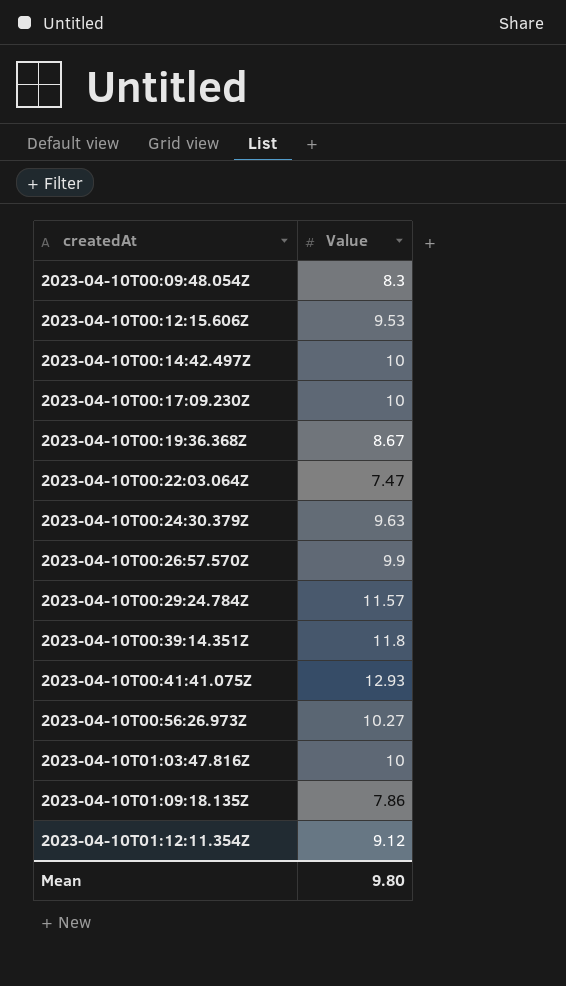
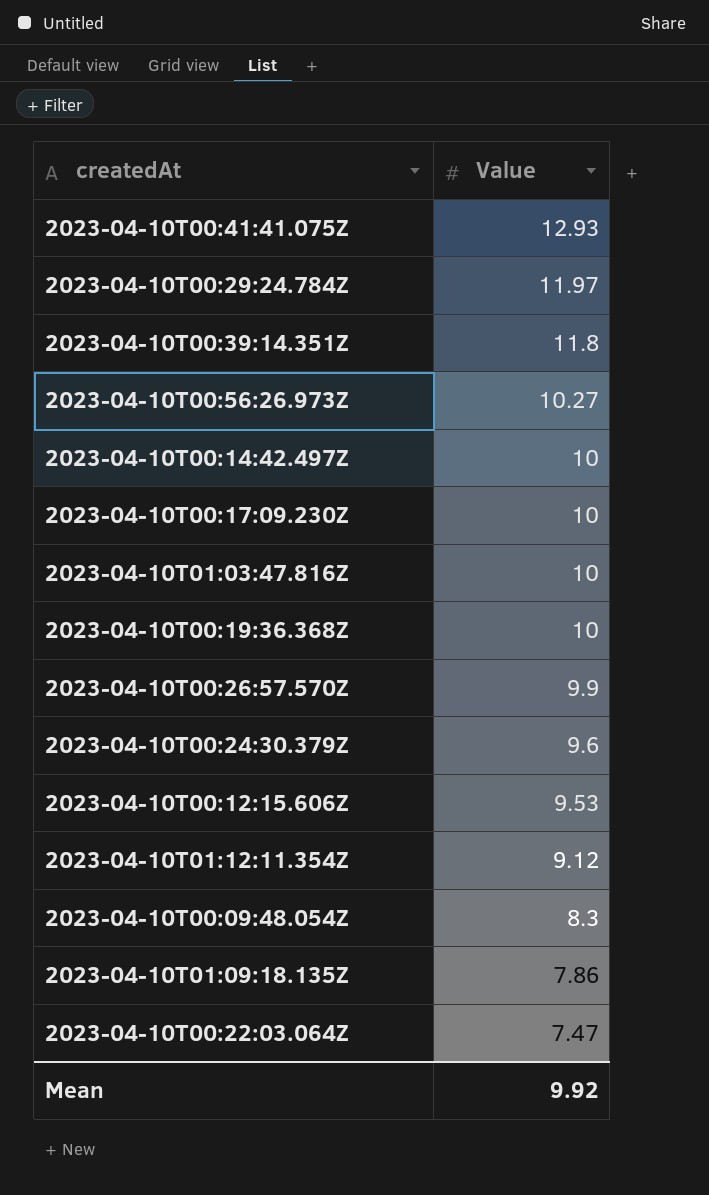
row order: createdAt ascending -> Value descending
2023-04-10T00:29:24.784Z | Value: 11.57 -> 11.97
2023-04-10T00:19:36.368Z | Value: 8.67 -> 10
2023-04-10T00:24:30.379Z | Value: 9.63 -> 9.6
Mean | Value: 9.80 -> 9.92

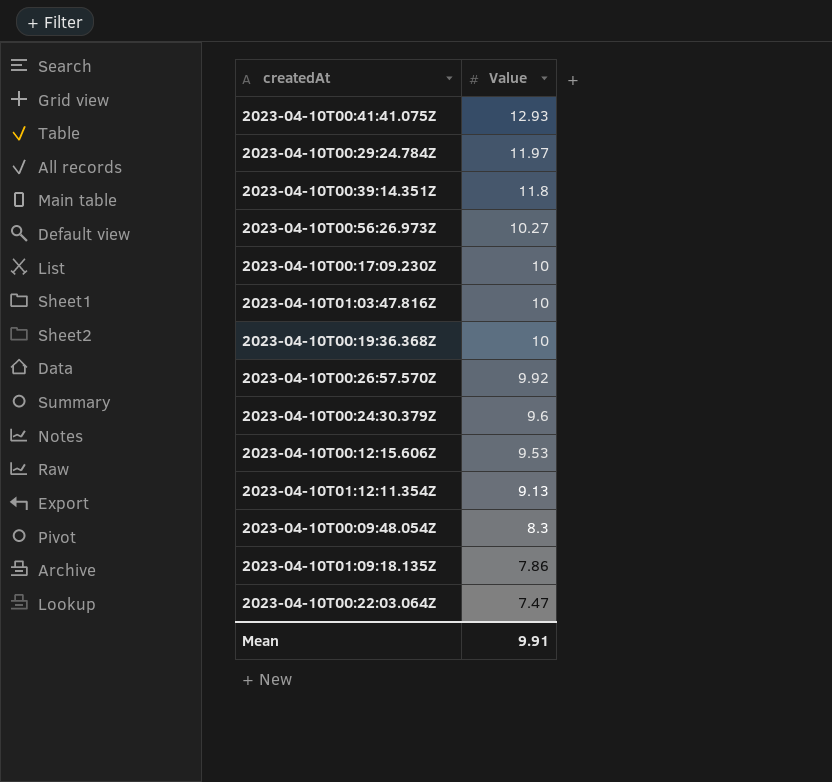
row 2023-04-10T00:14:42.497Z: 10 -> none
2023-04-10T00:26:57.570Z | Value: 9.9 -> 9.92
2023-04-10T01:12:11.354Z | Value: 9.12 -> 9.13
Mean | Value: 9.92 -> 9.91

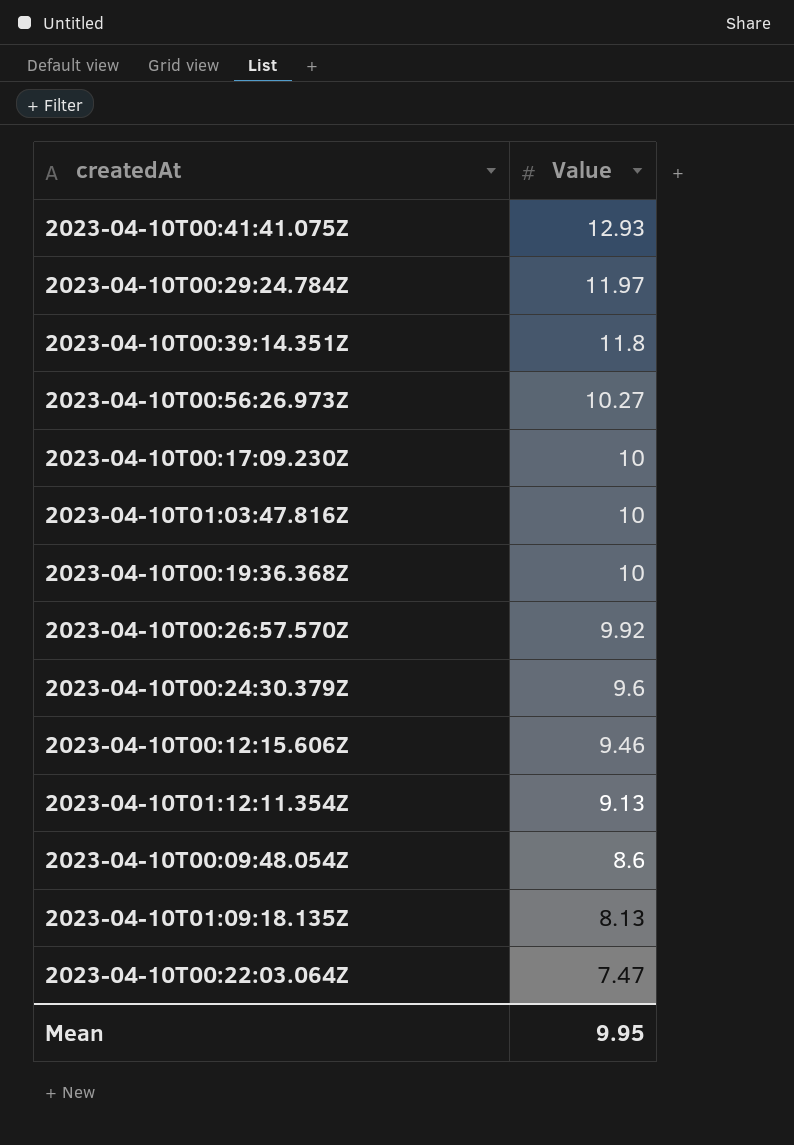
2023-04-10T00:12:15.606Z | Value: 9.53 -> 9.46
2023-04-10T00:09:48.054Z | Value: 8.3 -> 8.6
2023-04-10T01:09:18.135Z | Value: 7.86 -> 8.13
Mean | Value: 9.91 -> 9.95

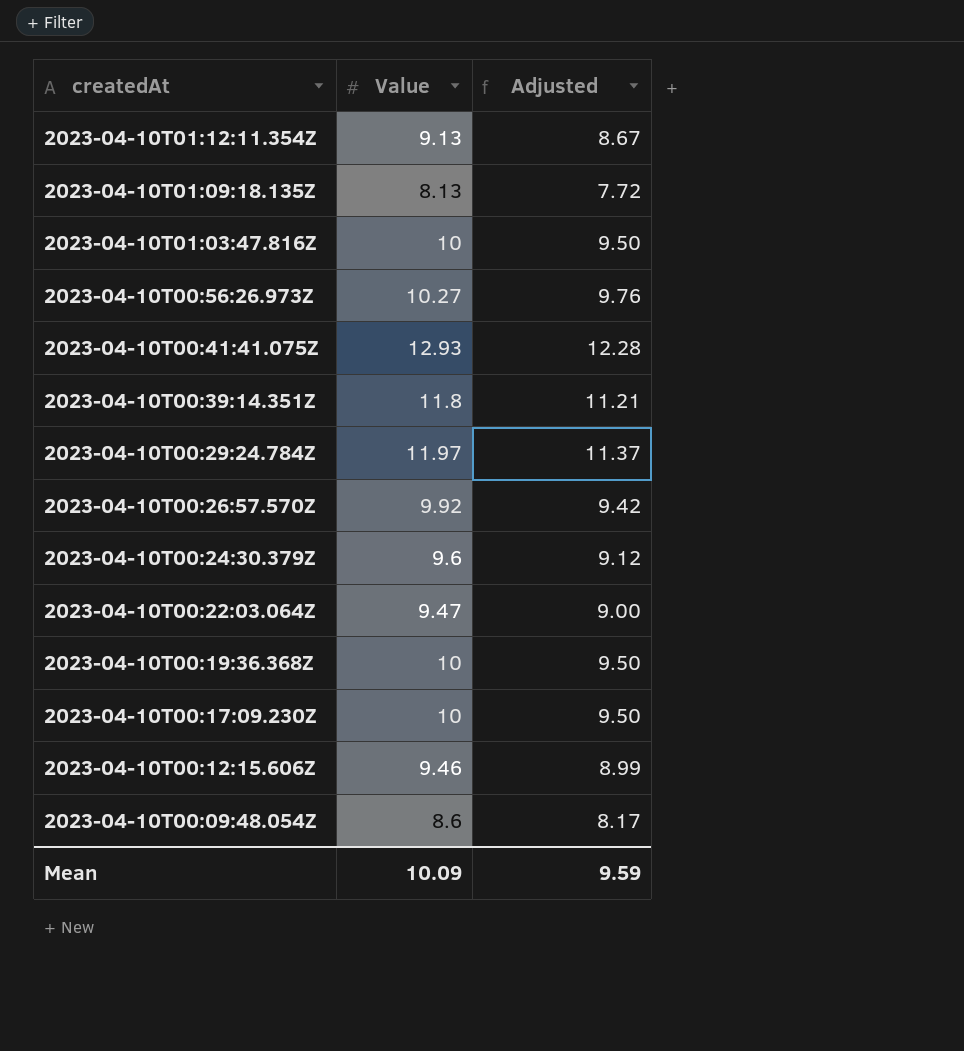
row order: Value descending -> createdAt descending
column Adjusted | formula: none -> [Value] * 0.95
2023-04-10T00:22:03.064Z | Value: 7.47 -> 9.47
Mean | Value: 9.95 -> 10.09

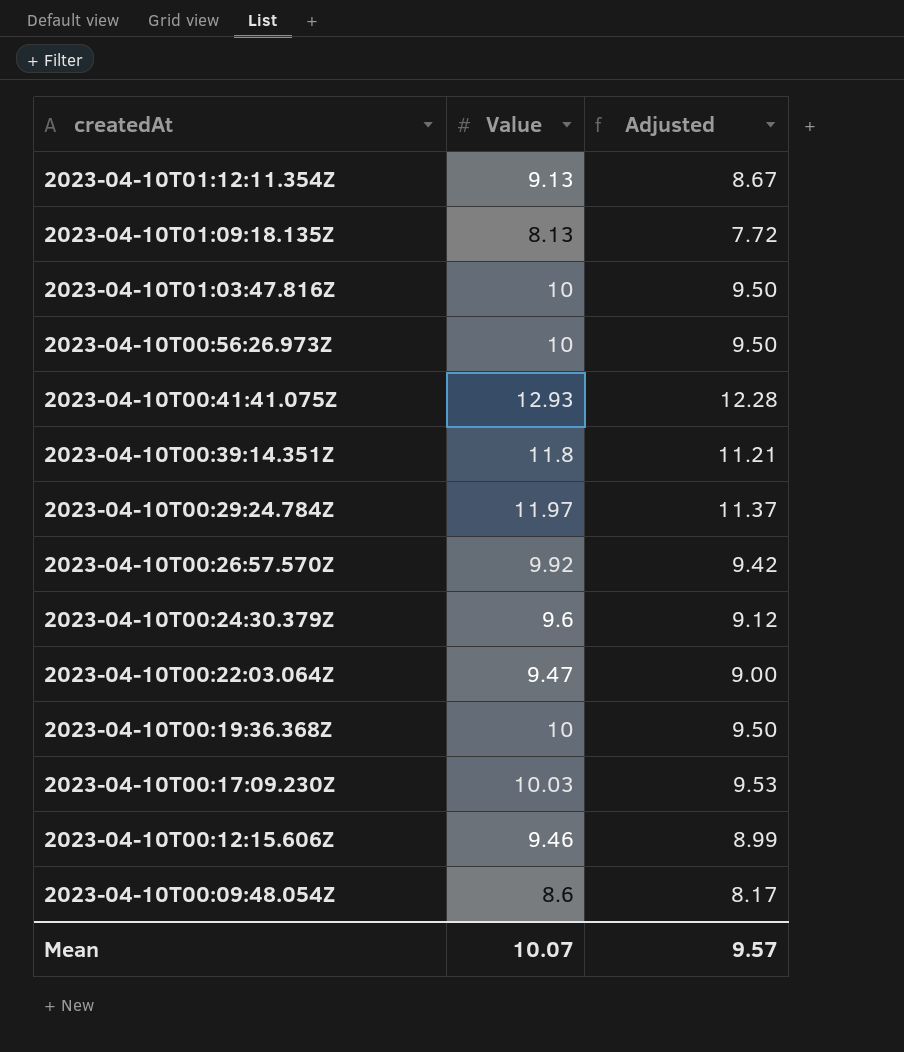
2023-04-10T00:56:26.973Z | Value: 10.27 -> 10
2023-04-10T00:56:26.973Z | Adjusted: 9.76 -> 9.50
2023-04-10T00:17:09.230Z | Value: 10 -> 10.03
2023-04-10T00:17:09.230Z | Adjusted: 9.50 -> 9.53
Mean | Value: 10.09 -> 10.07
Mean | Adjusted: 9.59 -> 9.57

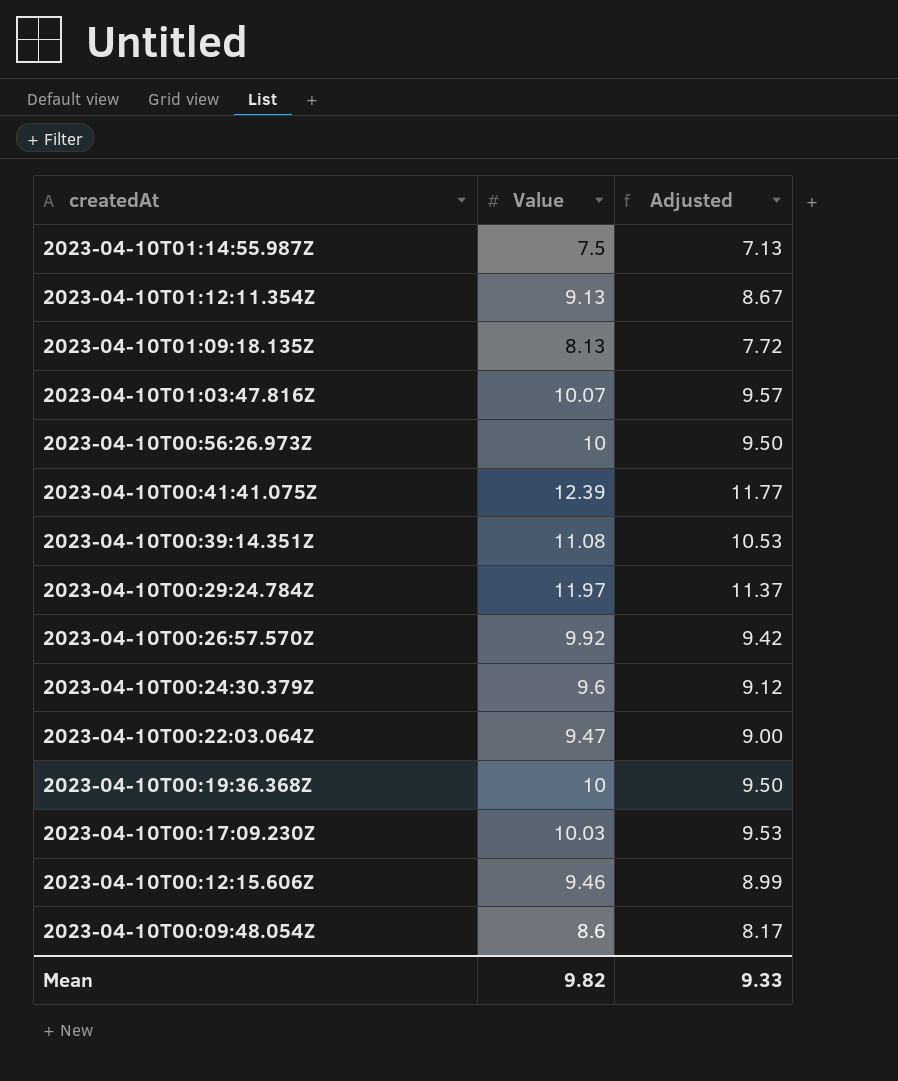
row 2023-04-10T01:14:55.987Z: none -> 7.5 | 7.13
2023-04-10T01:03:47.816Z | Value: 10 -> 10.07
2023-04-10T01:03:47.816Z | Adjusted: 9.50 -> 9.57
2023-04-10T00:41:41.075Z | Value: 12.93 -> 12.39
2023-04-10T00:41:41.075Z | Adjusted: 12.28 -> 11.77
2023-04-10T00:39:14.351Z | Value: 11.8 -> 11.08
2023-04-10T00:39:14.351Z | Adjusted: 11.21 -> 10.53
Mean | Value: 10.07 -> 9.82
Mean | Adjusted: 9.57 -> 9.33

